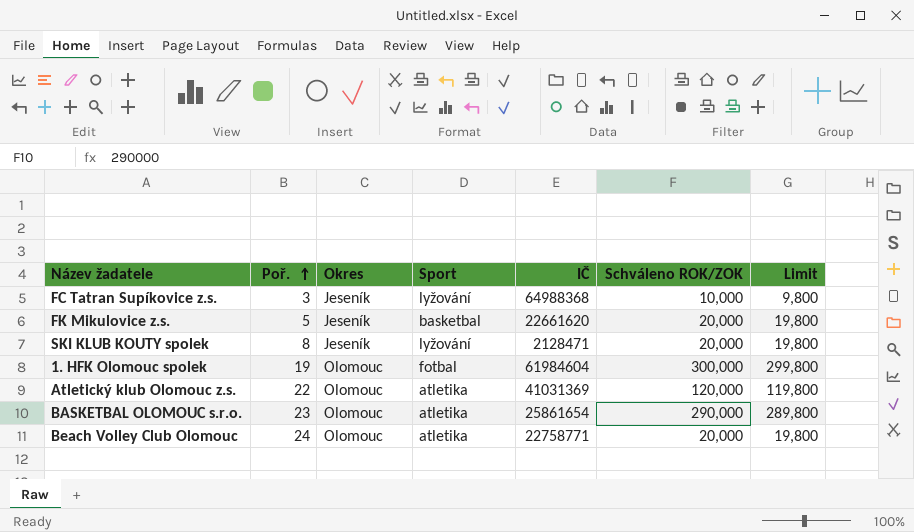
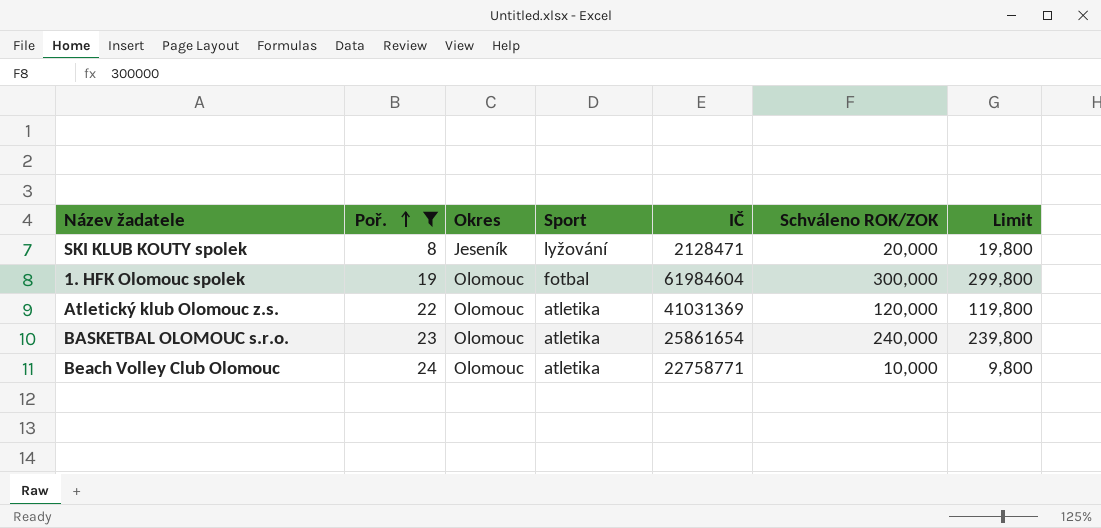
filter: none -> Poř. >= 8
BASKETBAL OLOMOUC s.r.o. | Schváleno ROK/ZOK: 290,000 -> 240,000
BASKETBAL OLOMOUC s.r.o. | Limit: 289,800 -> 239,800
Beach Volley Club Olomouc | Schváleno ROK/ZOK: 20,000 -> 10,000
Beach Volley Club Olomouc | Limit: 19,800 -> 9,800

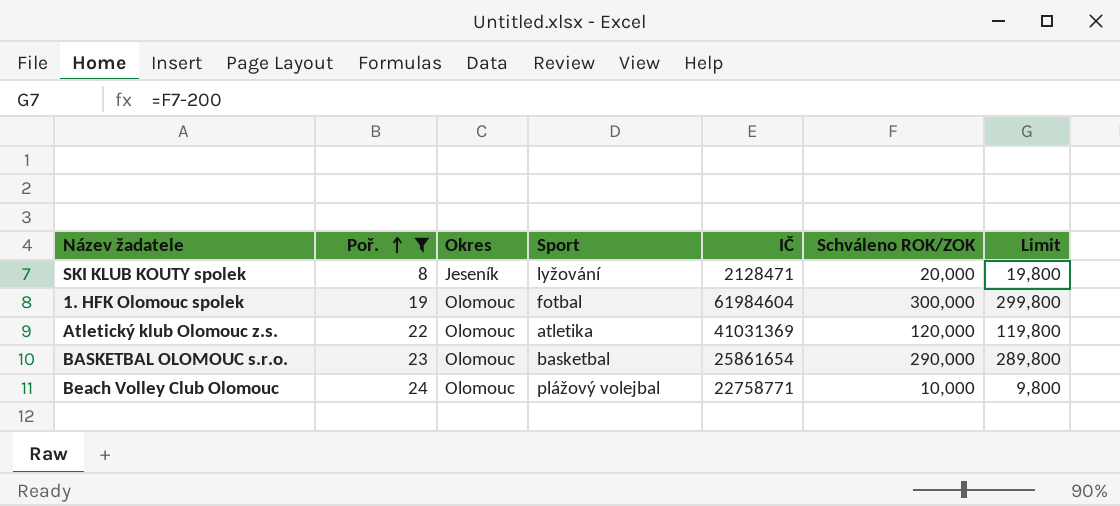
BASKETBAL OLOMOUC s.r.o. | Sport: atletika -> basketbal
BASKETBAL OLOMOUC s.r.o. | Schváleno ROK/ZOK: 240,000 -> 290,000
BASKETBAL OLOMOUC s.r.o. | Limit: 239,800 -> 289,800
Beach Volley Club Olomouc | Sport: atletika -> plážový volejbal

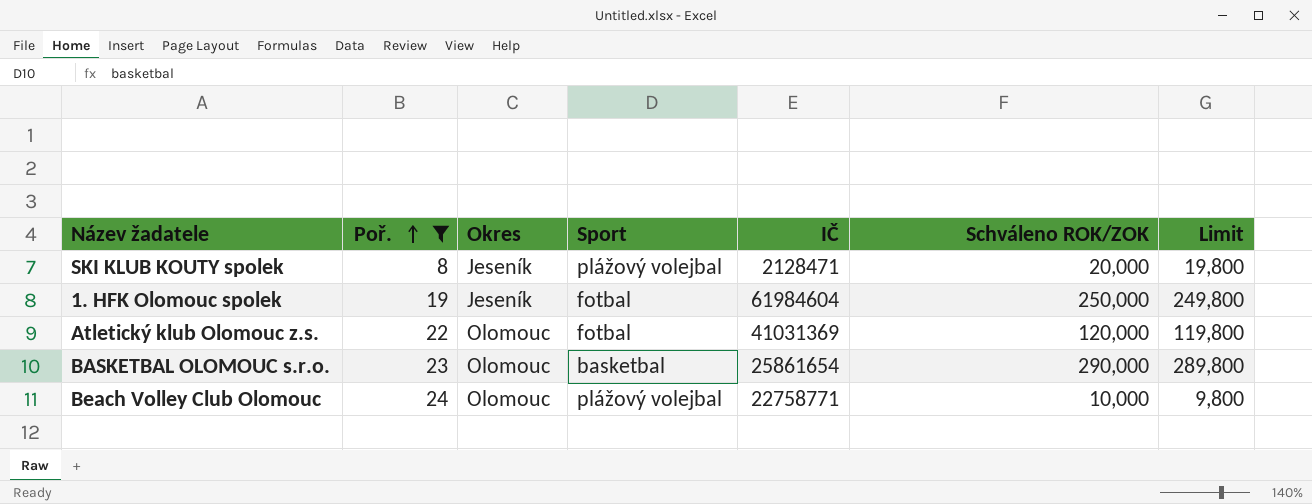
SKI KLUB KOUTY spolek | Sport: lyžování -> plážový volejbal
1. HFK Olomouc spolek | Okres: Olomouc -> Jeseník
1. HFK Olomouc spolek | Schváleno ROK/ZOK: 300,000 -> 250,000
1. HFK Olomouc spolek | Limit: 299,800 -> 249,800
Atletický klub Olomouc z.s. | Sport: atletika -> fotbal

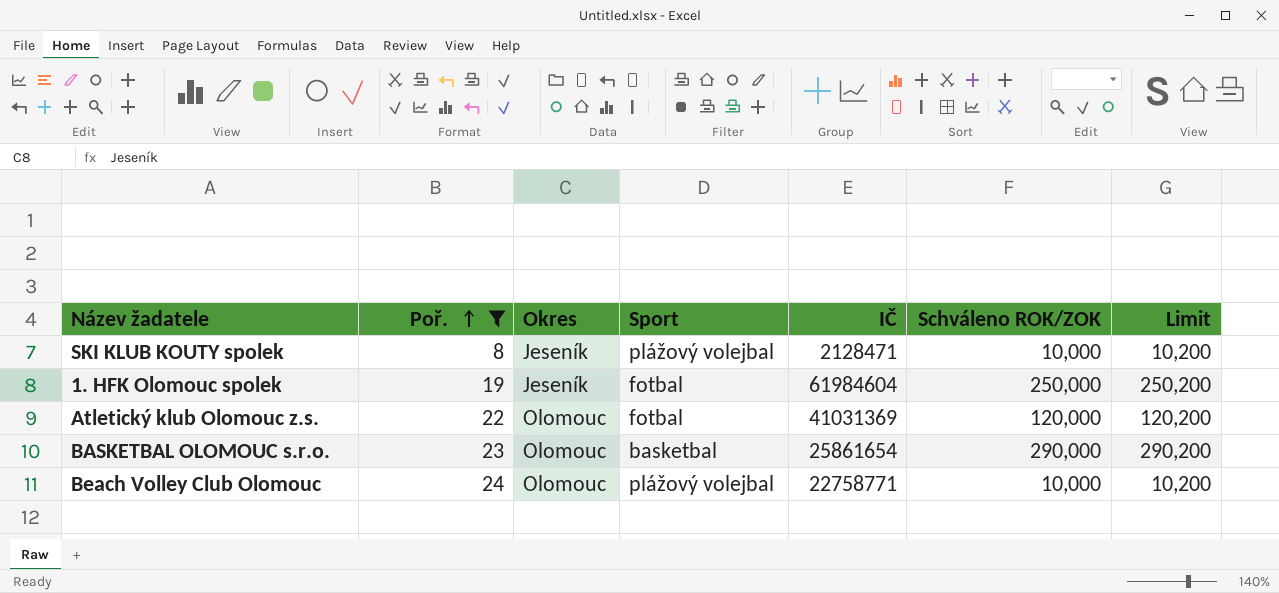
column Limit | formula: [Schváleno ROK/ZOK] - 200 -> [Schváleno ROK/ZOK] + 200
SKI KLUB KOUTY spolek | Schváleno ROK/ZOK: 20,000 -> 10,000

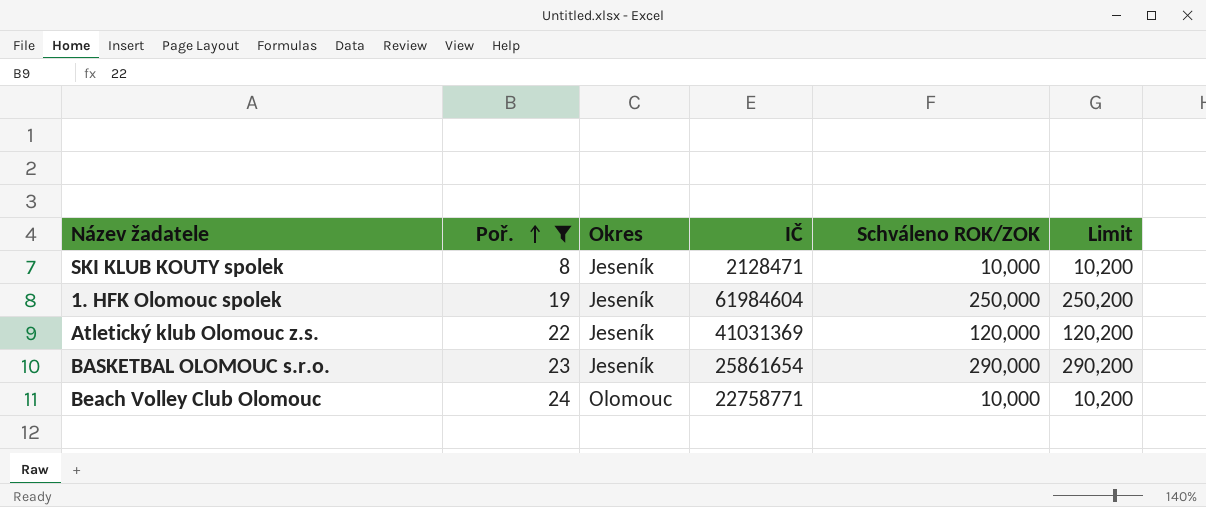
column Sport | position: 4 -> none
Atletický klub Olomouc z.s. | Okres: Olomouc -> Jeseník
BASKETBAL OLOMOUC s.r.o. | Okres: Olomouc -> Jeseník

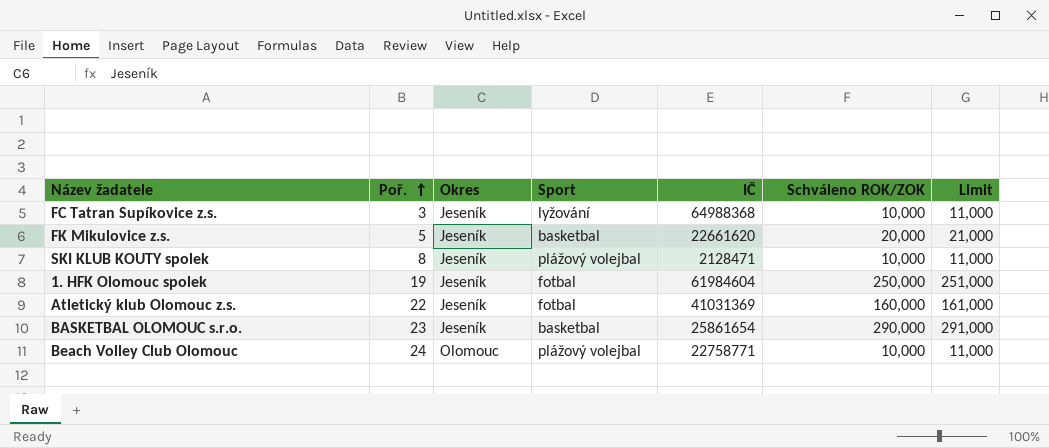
filter: Poř. >= 8 -> none
column Sport | position: none -> 4
column Limit | formula: [Schváleno ROK/ZOK] + 200 -> [Schváleno ROK/ZOK] + 1000
Atletický klub Olomouc z.s. | Schváleno ROK/ZOK: 120,000 -> 160,000

